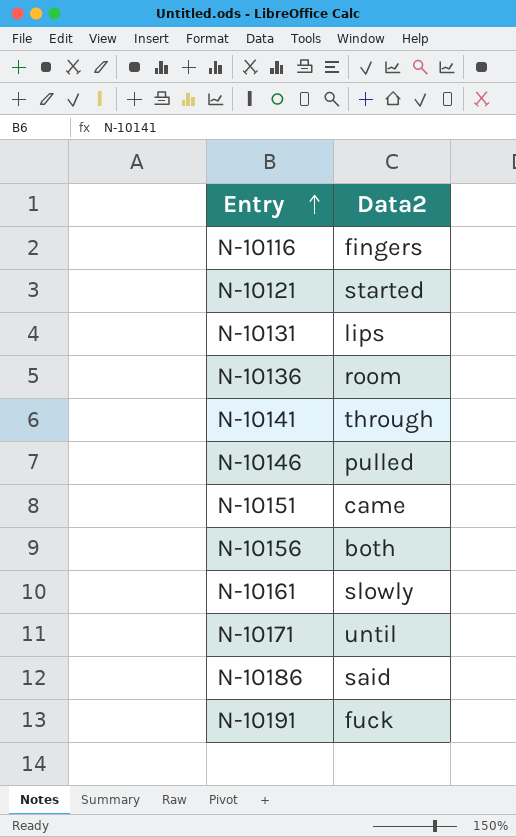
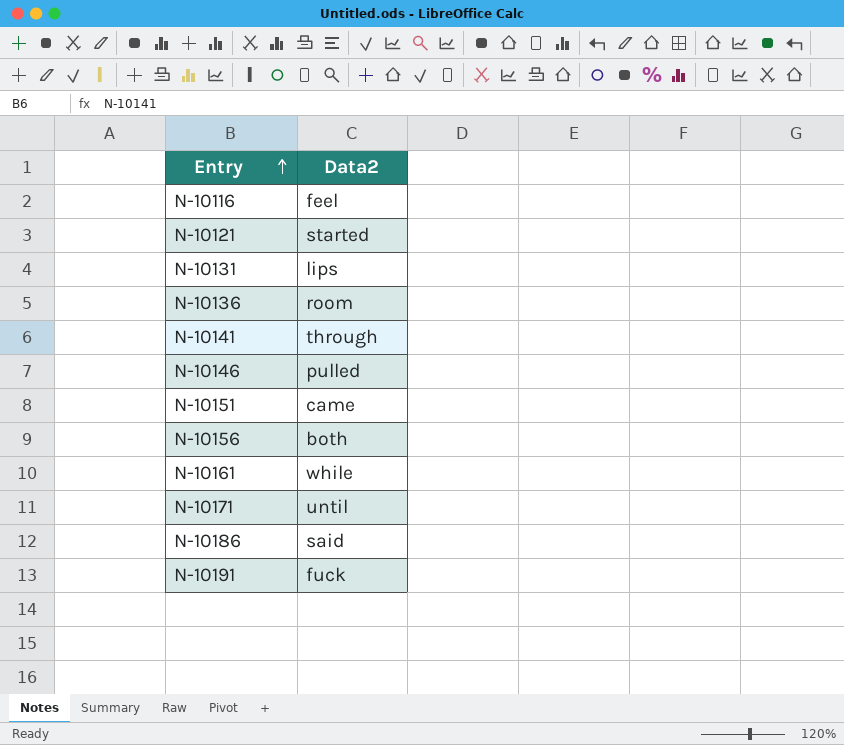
N-10116 | Data2: fingers -> feel
N-10161 | Data2: slowly -> while

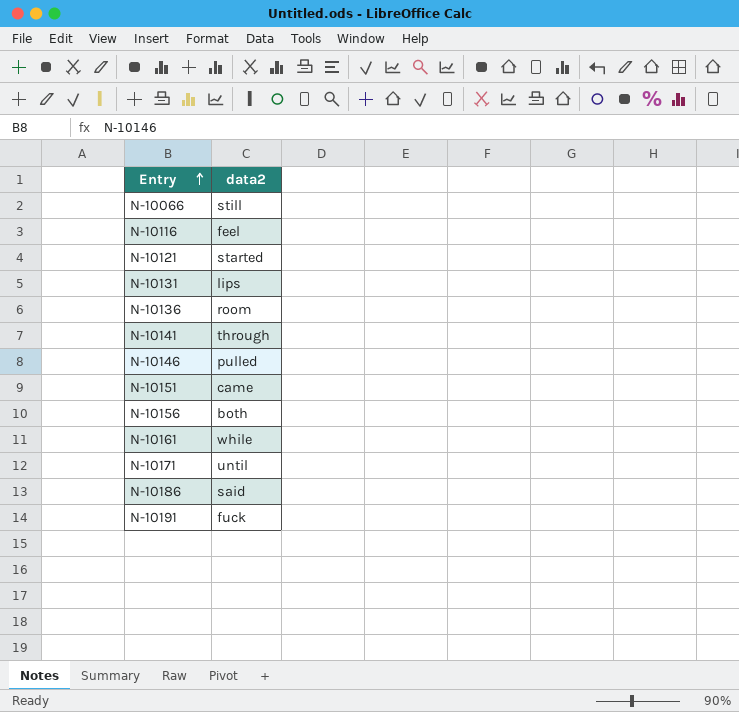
column name: Data2 -> data2
row N-10066: none -> still

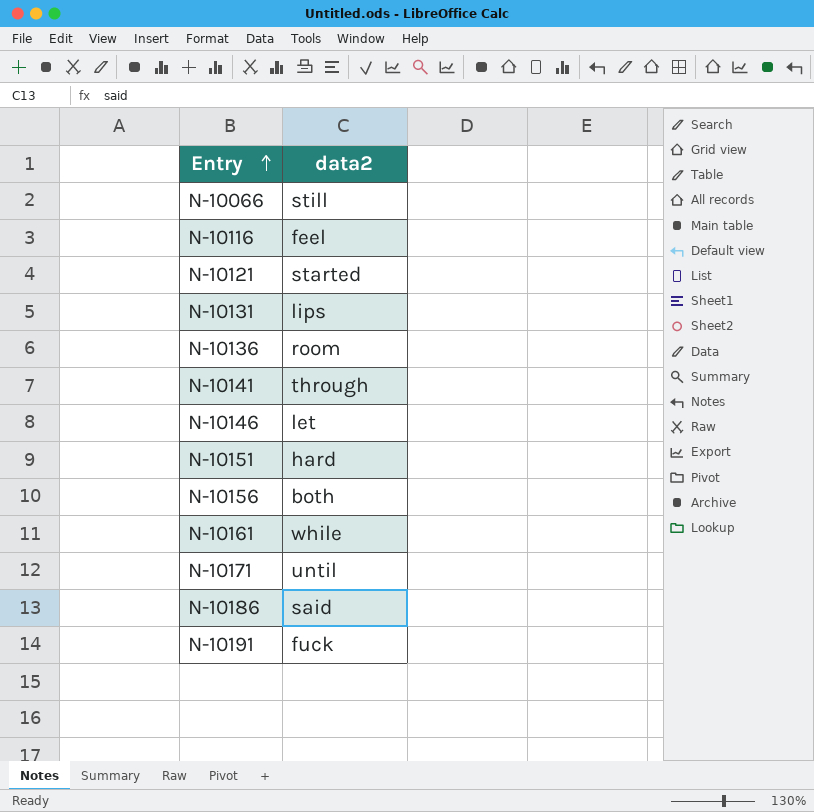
N-10146 | data2: pulled -> let
N-10151 | data2: came -> hard

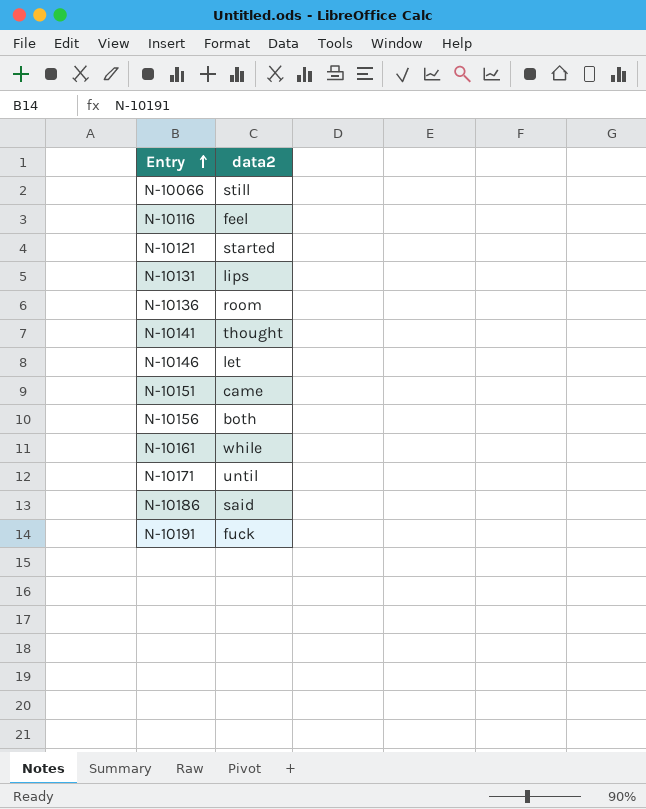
N-10141 | data2: through -> thought
N-10151 | data2: hard -> came

